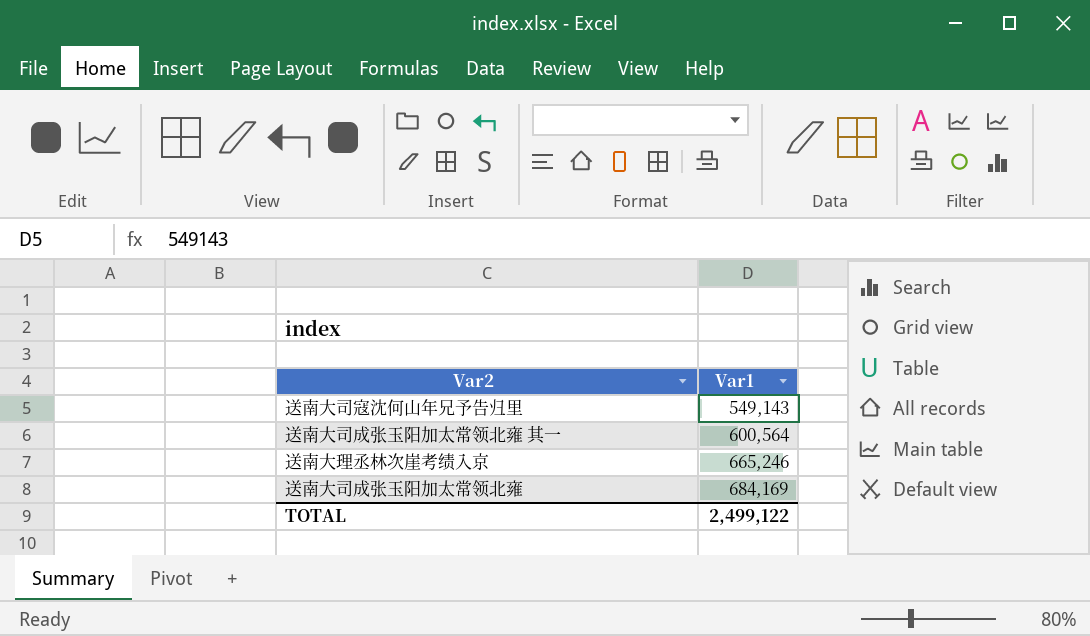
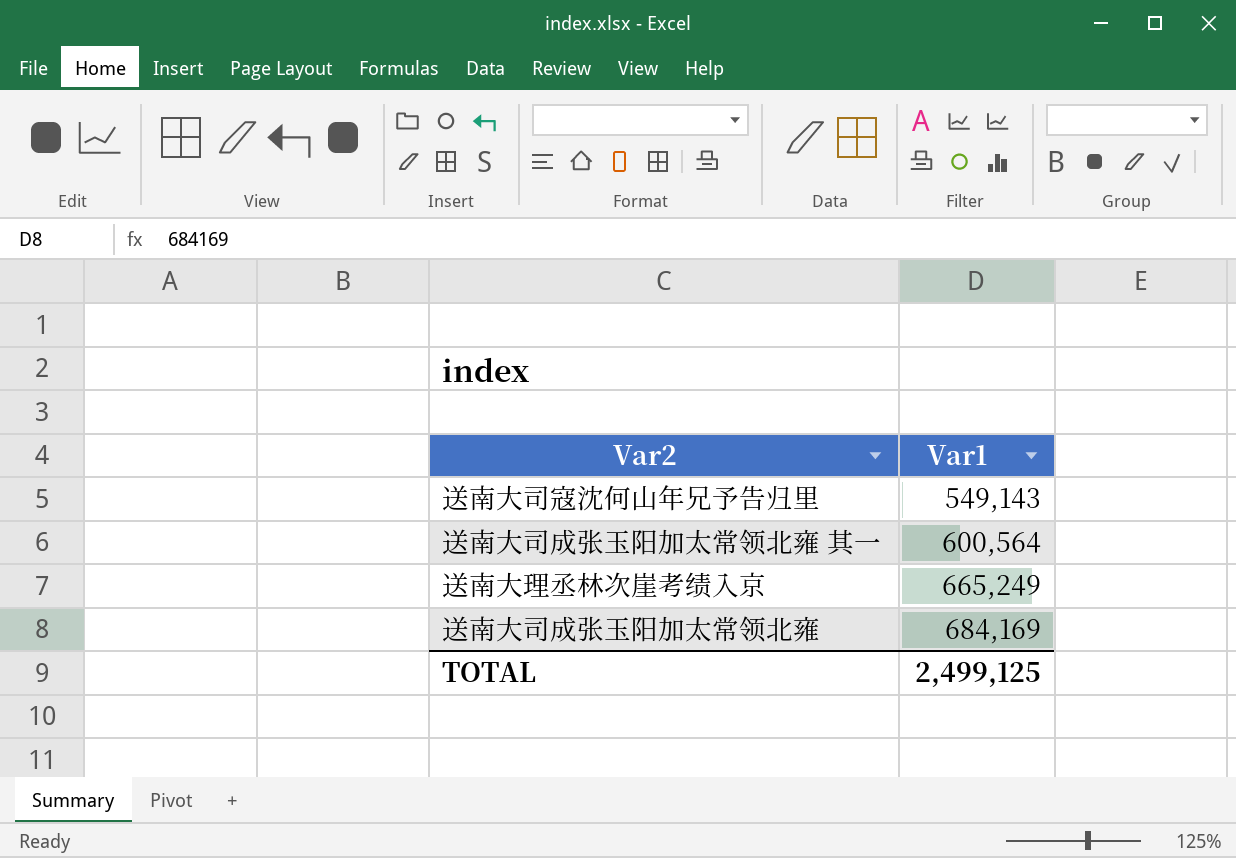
送南大理丞林次崖考绩入京 | Var1: 665,246 -> 665,249
TOTAL | Var1: 2,499,122 -> 2,499,125

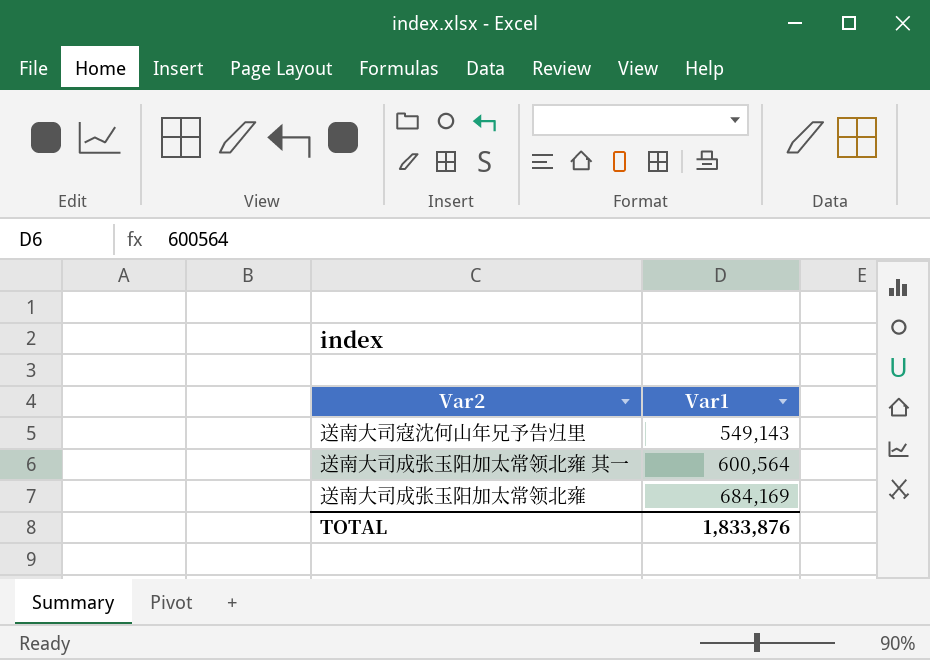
row 送南大理丞林次崖考绩入京: 665,249 -> none
TOTAL | Var1: 2,499,125 -> 1,833,876

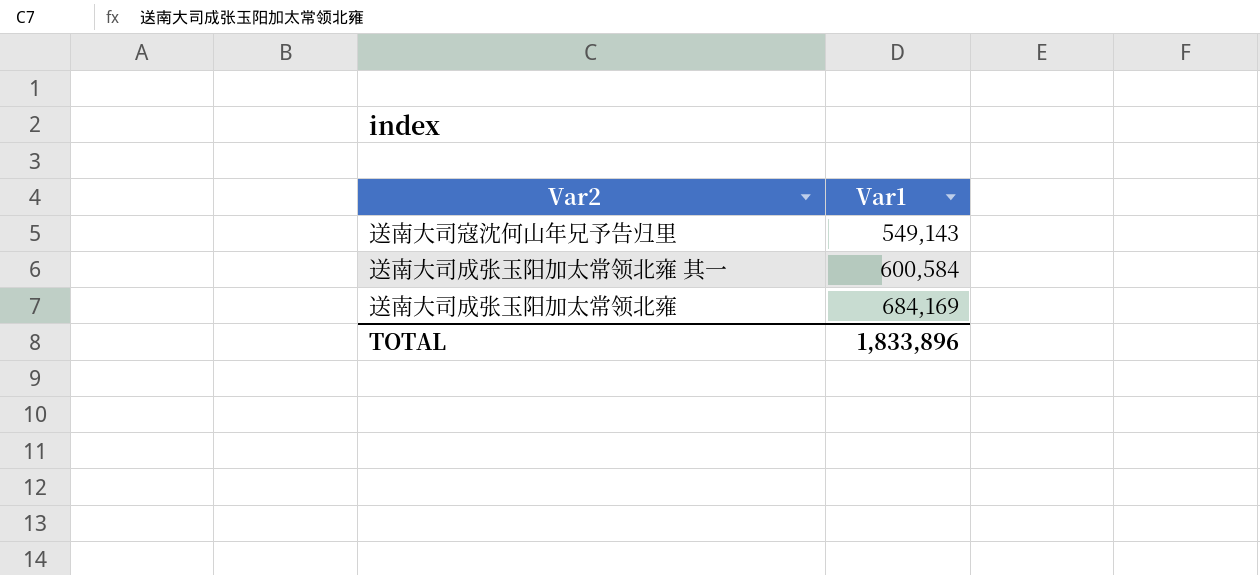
送南大司成张玉阳加太常领北雍 其一 | Var1: 600,564 -> 600,584
TOTAL | Var1: 1,833,876 -> 1,833,896

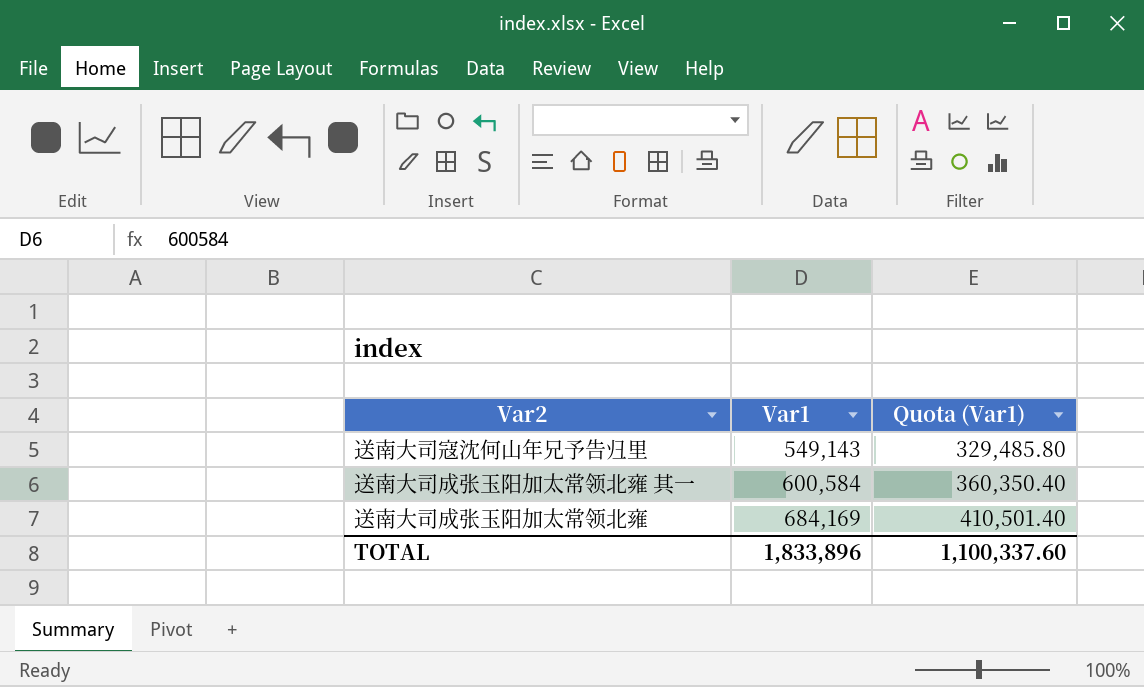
column Quota (Var1) | formula: none -> [Var1] * 0.6

